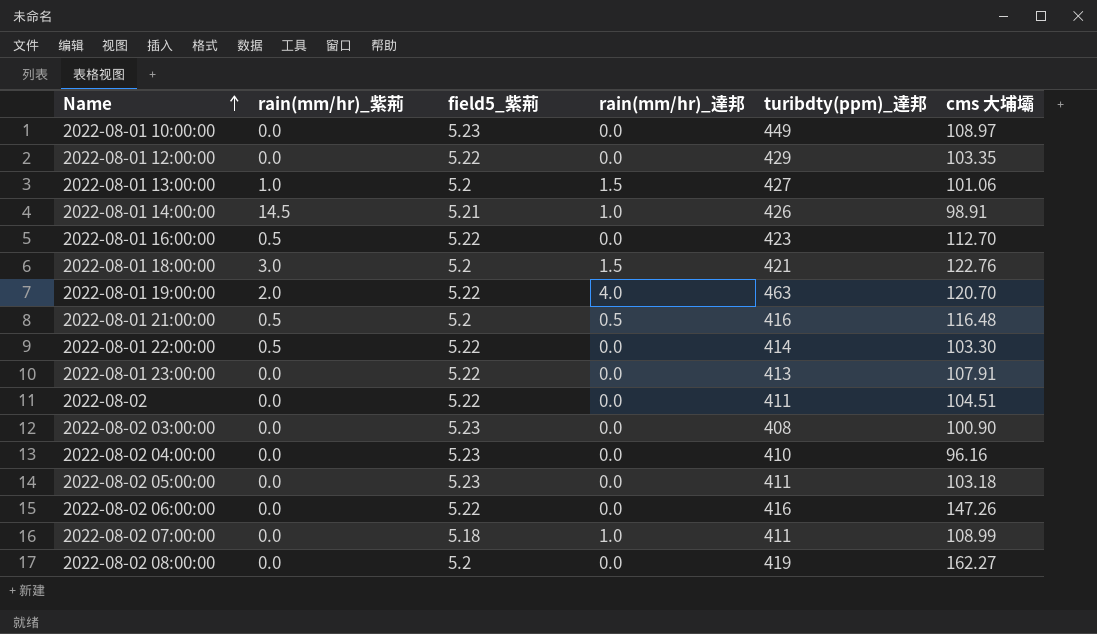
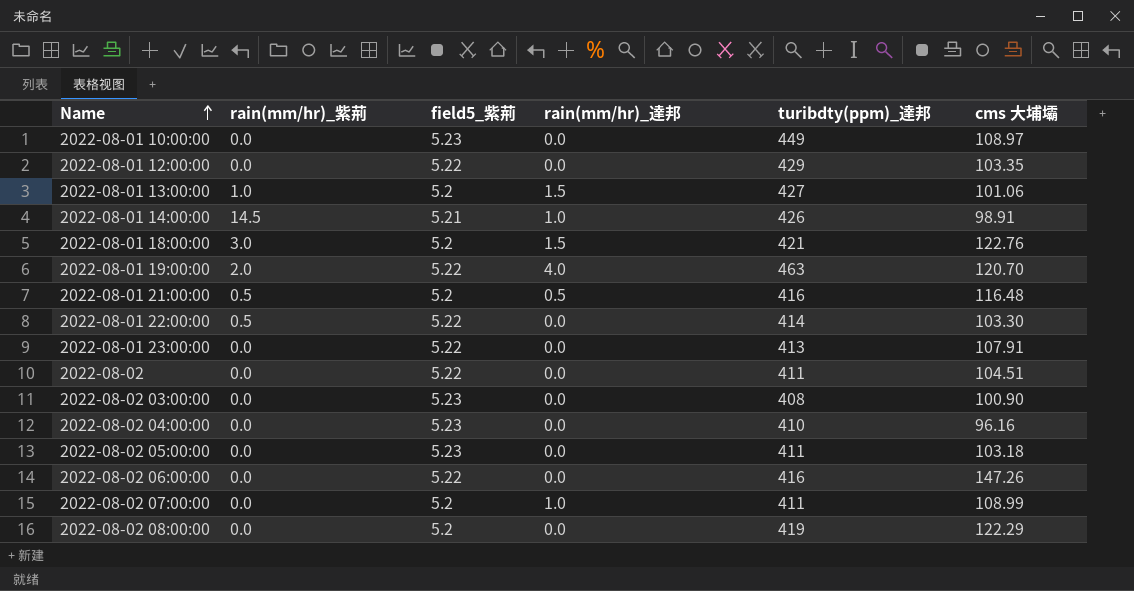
row 2022-08-01 16:00:00: 0.5 | 5.22 | 0.0 | 423 | 112.70 -> none
2022-08-02 07:00:00 | field5_紫荊: 5.18 -> 5.2
2022-08-02 08:00:00 | cms 大埔壩: 162.27 -> 122.29

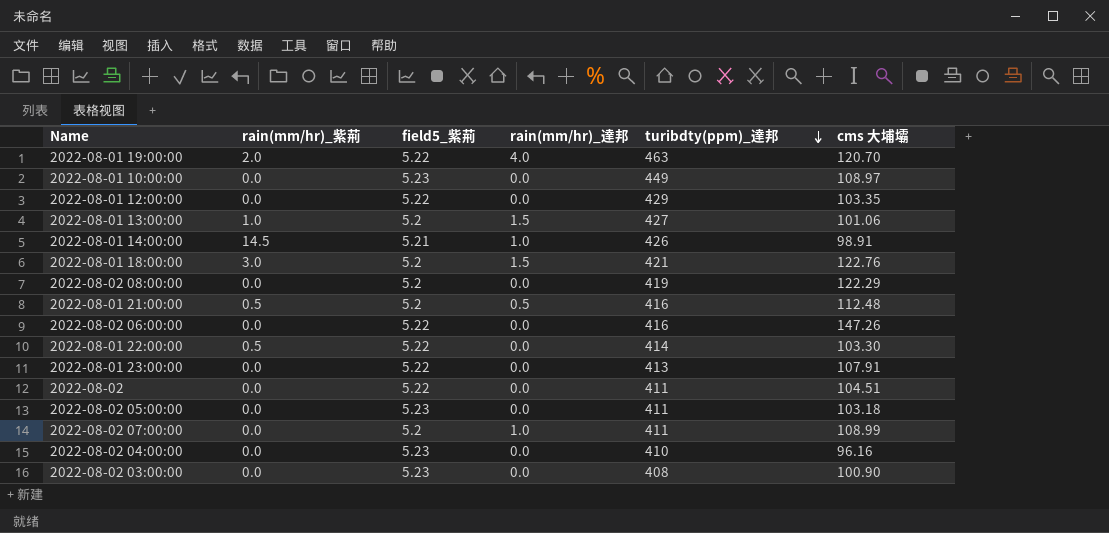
row order: Name ascending -> turibdty(ppm)_達邦 descending
2022-08-01 21:00:00 | cms 大埔壩: 116.48 -> 112.48

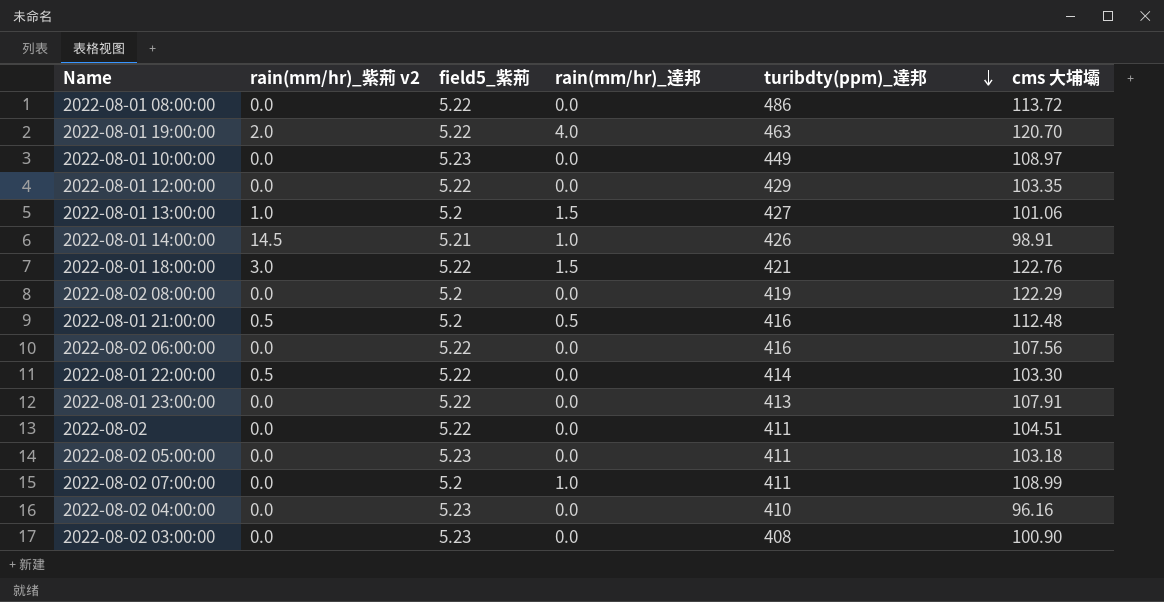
column name: rain(mm/hr)_紫荊 -> rain(mm/hr)_紫荊 v2
row 2022-08-01 08:00:00: none -> 0.0 | 5.22 | 0.0 | 486 | 113.72
2022-08-01 18:00:00 | field5_紫荊: 5.2 -> 5.22
2022-08-02 06:00:00 | cms 大埔壩: 147.26 -> 107.56

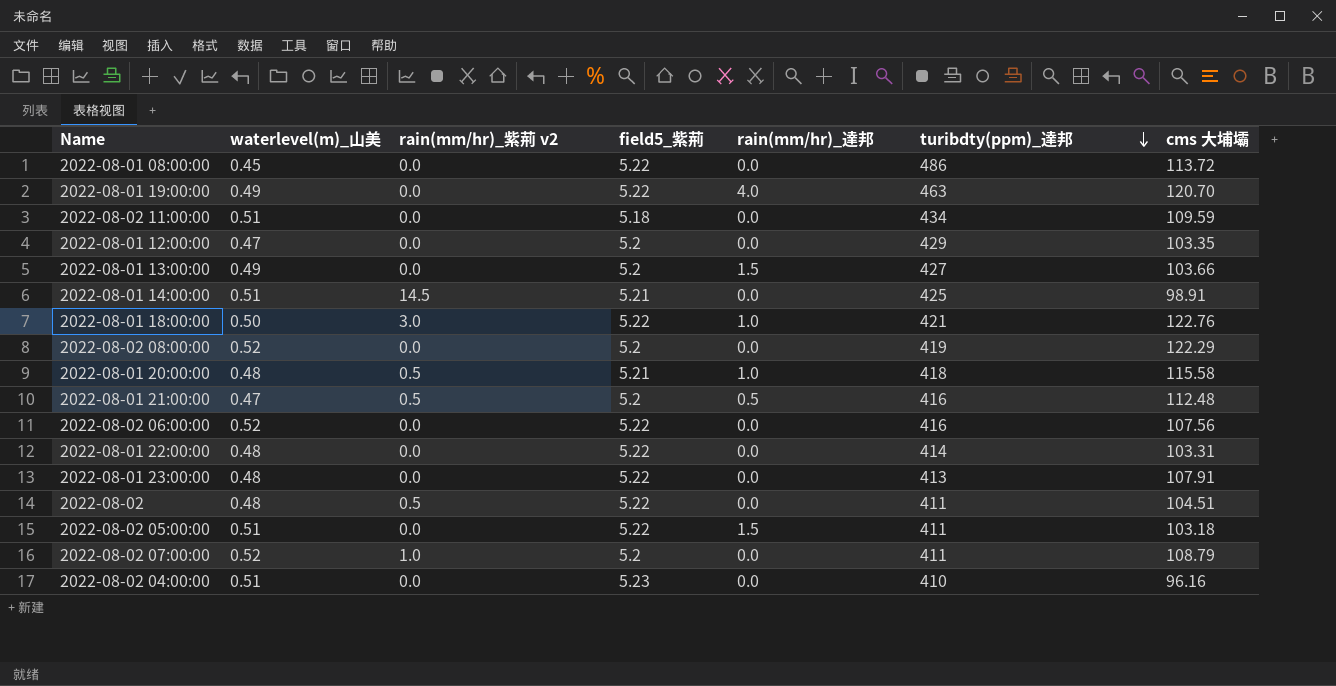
column waterlevel(m)_山美 | position: none -> 2
row 2022-08-01 10:00:00: 0.0 | 5.23 | 0.0 | 449 | 108.97 -> none
row 2022-08-02 03:00:00: 0.0 | 5.23 | 0.0 | 408 | 100.90 -> none
2022-08-01 19:00:00 | rain(mm/hr)_紫荊 v2: 2.0 -> 0.0
row 2022-08-02 11:00:00: none -> 0.51 | 0.0 | 5.18 | 0.0 | 434 | 109.59
2022-08-01 12:00:00 | field5_紫荊: 5.22 -> 5.2
2022-08-01 13:00:00 | rain(mm/hr)_紫荊 v2: 1.0 -> 0.0
2022-08-01 13:00:00 | cms 大埔壩: 101.06 -> 103.66
2022-08-01 14:00:00 | rain(mm/hr)_達邦: 1.0 -> 0.0
2022-08-01 14:00:00 | turibdty(ppm)_達邦: 426 -> 425
2022-08-01 18:00:00 | rain(mm/hr)_達邦: 1.5 -> 1.0
row 2022-08-01 20:00:00: none -> 0.48 | 0.5 | 5.21 | 1.0 | 418 | 115.58
2022-08-01 22:00:00 | rain(mm/hr)_紫荊 v2: 0.5 -> 0.0
2022-08-01 22:00:00 | cms 大埔壩: 103.30 -> 103.31
2022-08-02 | rain(mm/hr)_紫荊 v2: 0.0 -> 0.5
2022-08-02 05:00:00 | field5_紫荊: 5.23 -> 5.22
2022-08-02 05:00:00 | rain(mm/hr)_達邦: 0.0 -> 1.5
2022-08-02 07:00:00 | rain(mm/hr)_紫荊 v2: 0.0 -> 1.0
2022-08-02 07:00:00 | rain(mm/hr)_達邦: 1.0 -> 0.0
2022-08-02 07:00:00 | cms 大埔壩: 108.99 -> 108.79

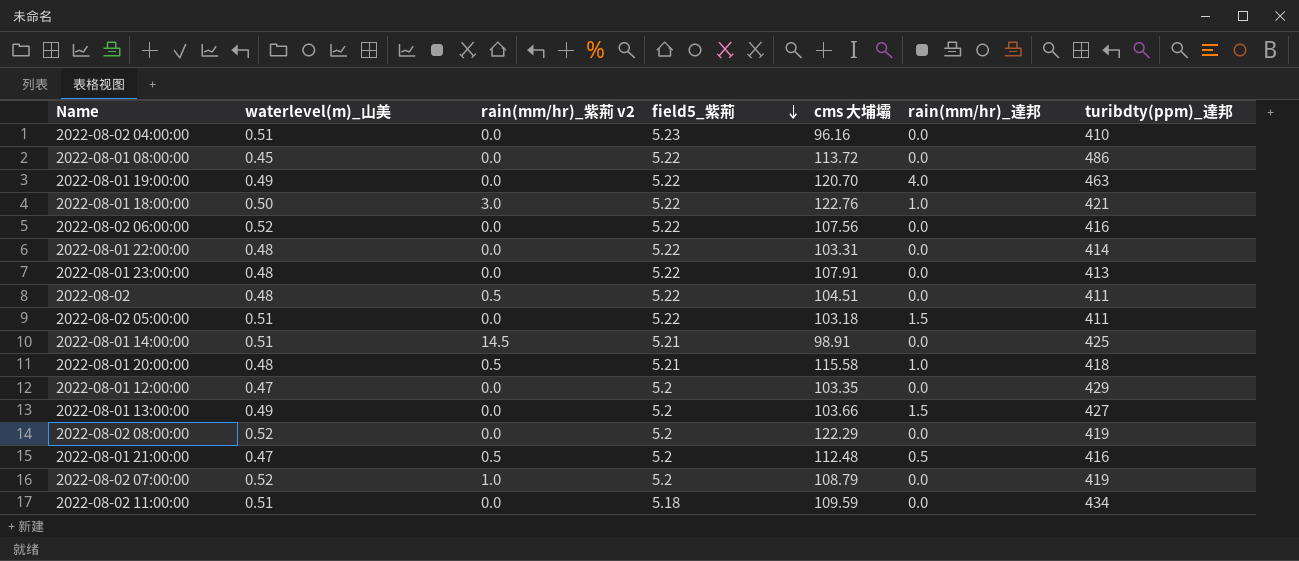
row order: turibdty(ppm)_達邦 descending -> field5_紫荊 descending
column cms 大埔壩 | position: 7 -> 5
2022-08-02 07:00:00 | turibdty(ppm)_達邦: 411 -> 419

